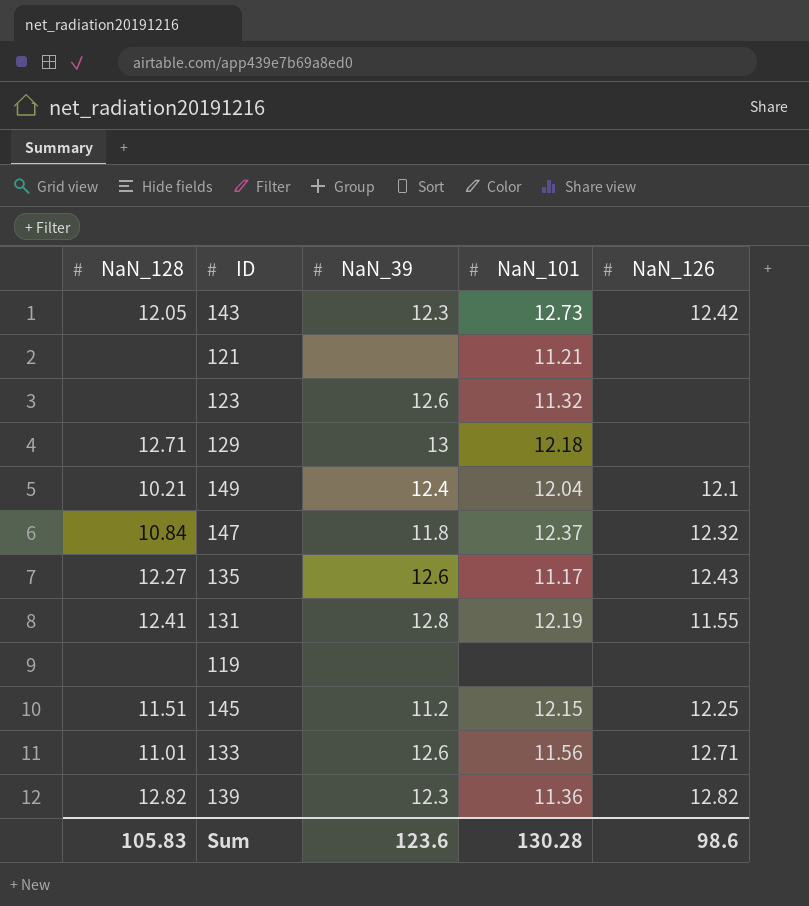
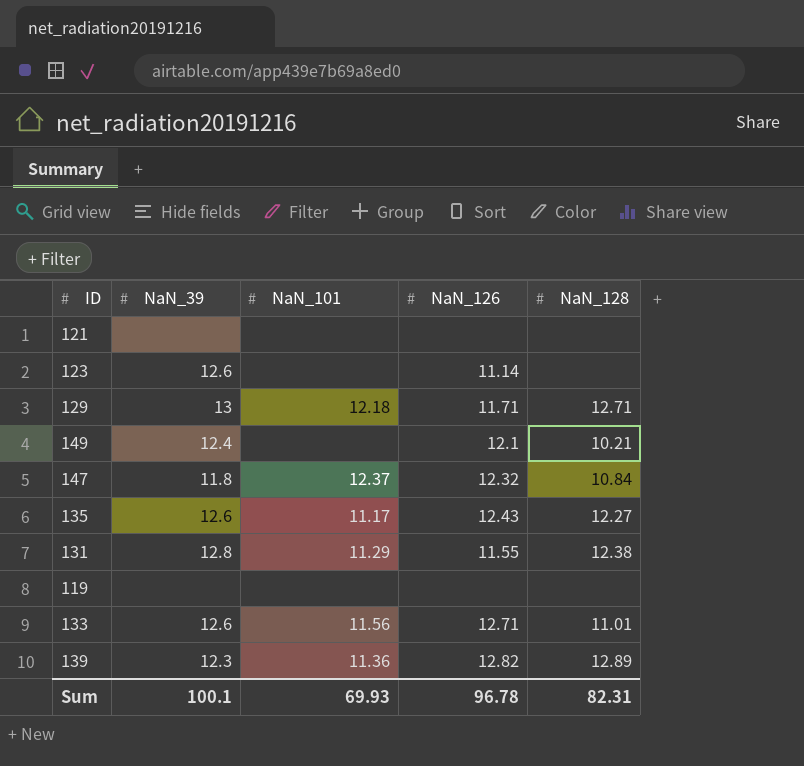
column NaN_128 | position: 1 -> 5
row 143: 12.05 | 12.3 | 12.73 | 12.42 -> none
row 145: 11.51 | 11.2 | 12.15 | 12.25 -> none
121 | NaN_101: 11.21 -> none
123 | NaN_101: 11.32 -> none
123 | NaN_126: none -> 11.14
129 | NaN_126: none -> 11.71
149 | NaN_101: 12.04 -> none
131 | NaN_101: 12.19 -> 11.29
131 | NaN_128: 12.41 -> 12.38
139 | NaN_128: 12.82 -> 12.89
Sum | NaN_39: 123.6 -> 100.1
Sum | NaN_101: 130.28 -> 69.93
Sum | NaN_126: 98.6 -> 96.78
Sum | NaN_128: 105.83 -> 82.31

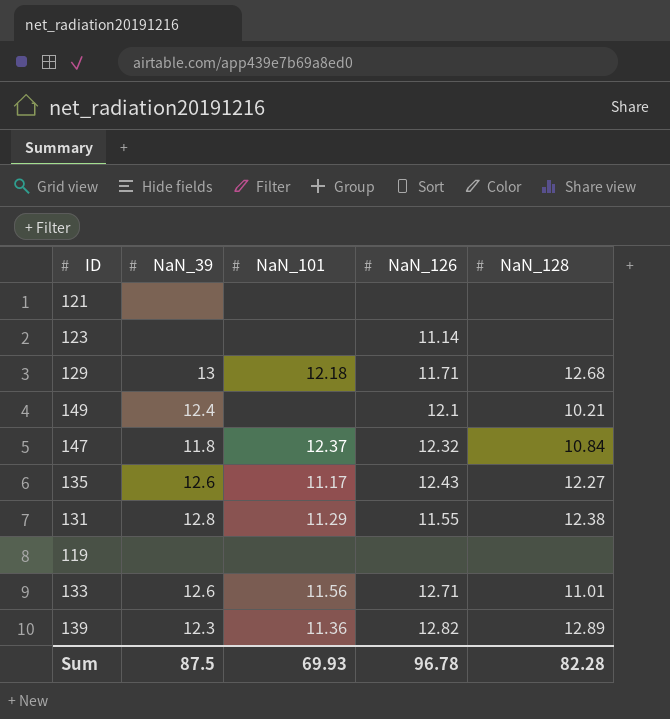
123 | NaN_39: 12.6 -> none
129 | NaN_128: 12.71 -> 12.68
Sum | NaN_39: 100.1 -> 87.5
Sum | NaN_128: 82.31 -> 82.28

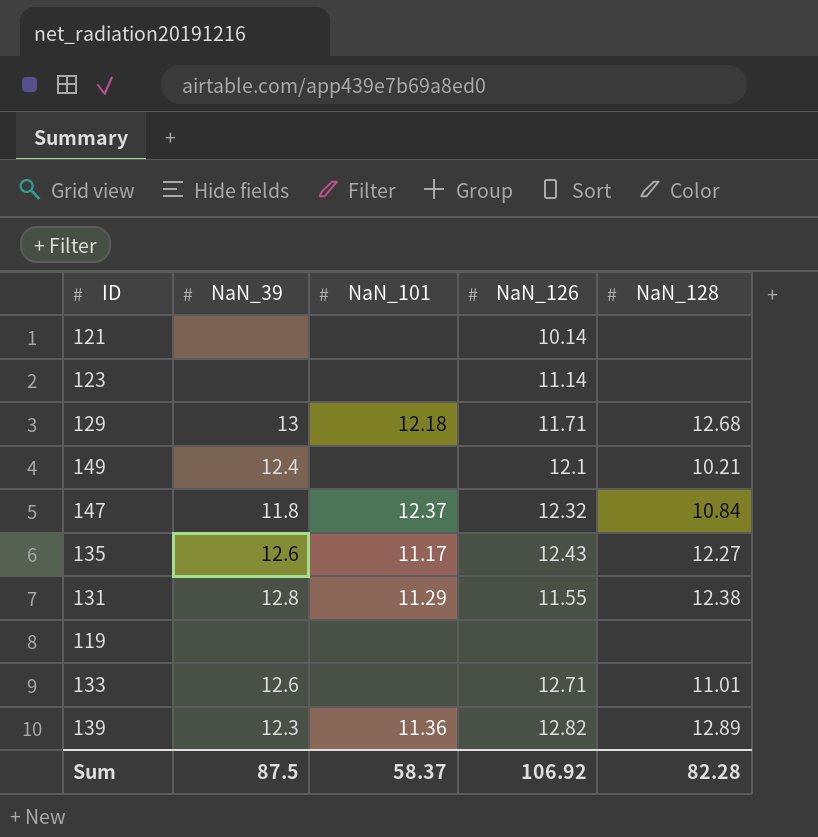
121 | NaN_126: none -> 10.14
133 | NaN_101: 11.56 -> none
Sum | NaN_101: 69.93 -> 58.37
Sum | NaN_126: 96.78 -> 106.92

